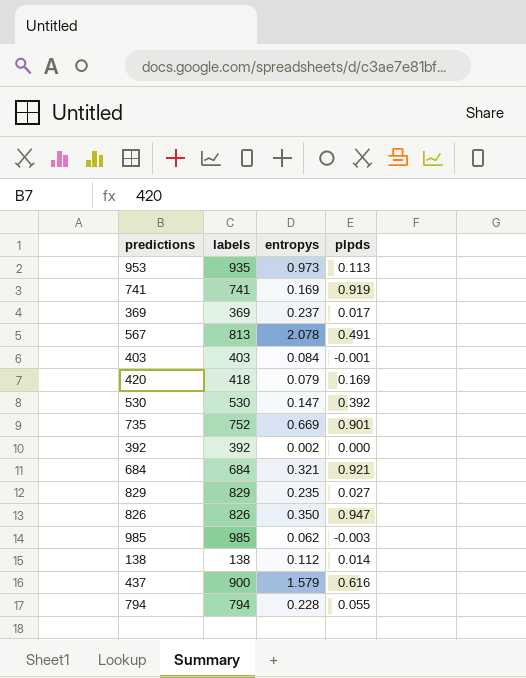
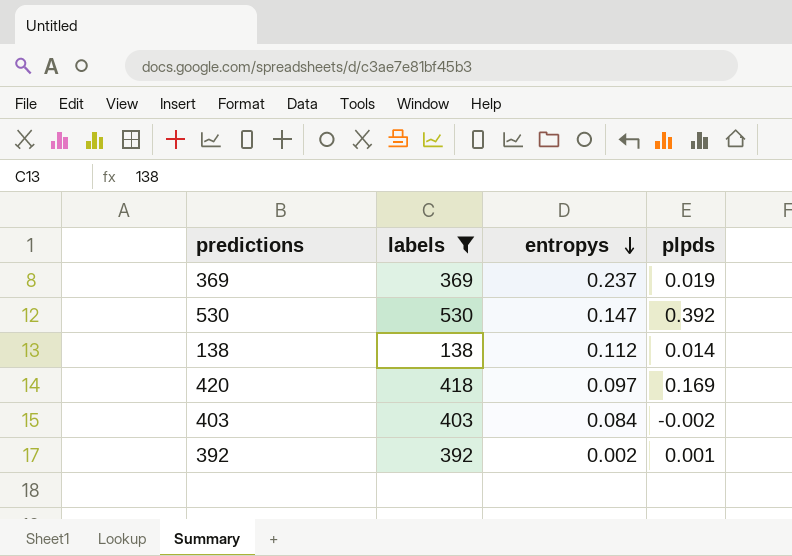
filter: none -> labels <= 530
row order: none -> entropys descending
369 | plpds: 0.017 -> 0.019
420 | entropys: 0.079 -> 0.097
403 | plpds: -0.001 -> -0.002
392 | plpds: 0.000 -> 0.001

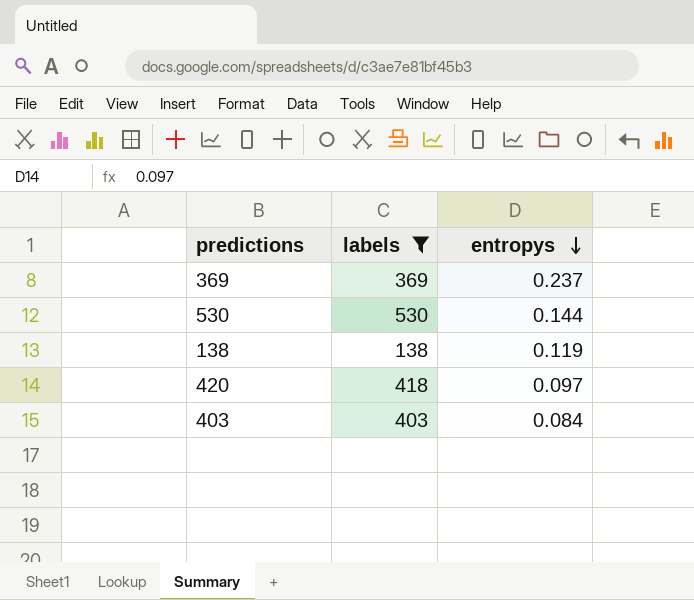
column plpds | position: 4 -> none
row 392: 392 | 0.002 | 0.001 -> none
530 | entropys: 0.147 -> 0.144
138 | entropys: 0.112 -> 0.119

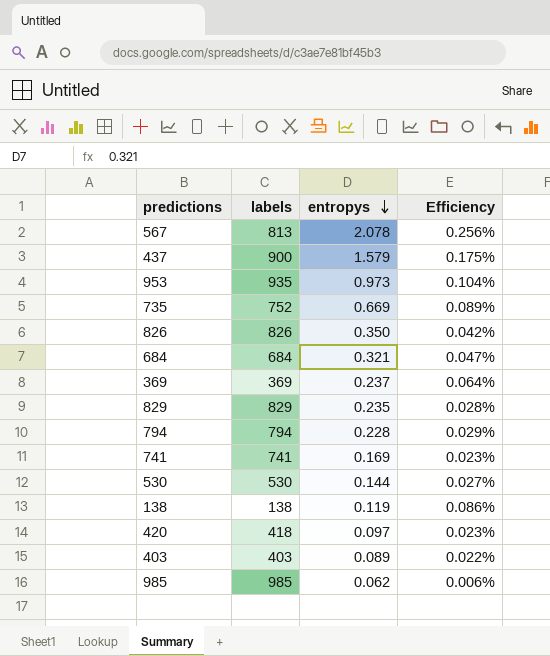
filter: labels <= 530 -> none
column Efficiency | formula: none -> [entropys] / [labels]
403 | entropys: 0.084 -> 0.089

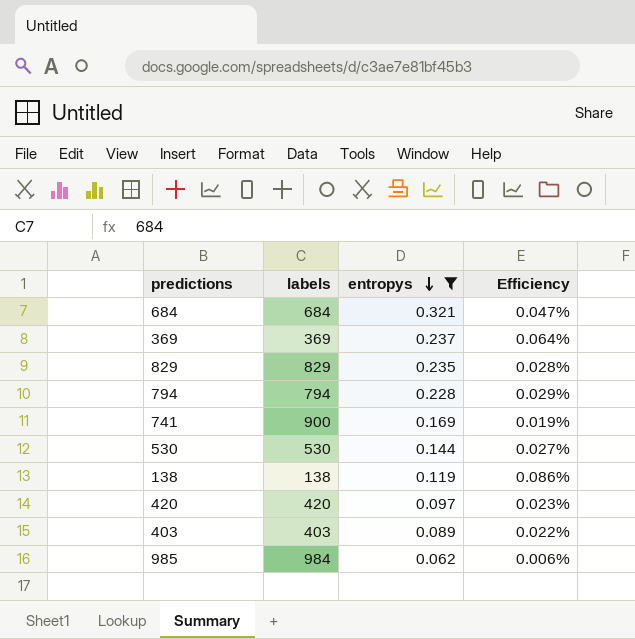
filter: none -> entropys <= 0.321
741 | labels: 741 -> 900
741 | Efficiency: 0.023% -> 0.019%
420 | labels: 418 -> 420
985 | labels: 985 -> 984

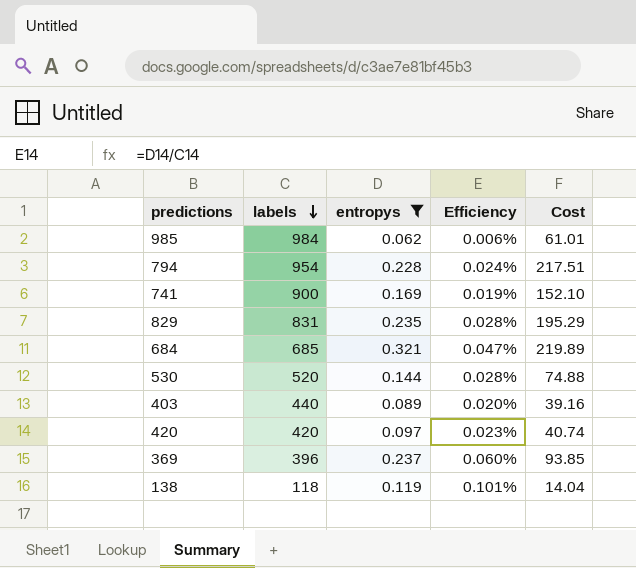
row order: entropys descending -> labels descending
column Cost | formula: none -> [labels] * [entropys]
794 | labels: 794 -> 954
794 | Efficiency: 0.029% -> 0.024%
829 | labels: 829 -> 831
684 | labels: 684 -> 685
530 | labels: 530 -> 520
530 | Efficiency: 0.027% -> 0.028%
403 | labels: 403 -> 440
403 | Efficiency: 0.022% -> 0.020%
369 | labels: 369 -> 396
369 | Efficiency: 0.064% -> 0.060%
138 | labels: 138 -> 118
138 | Efficiency: 0.086% -> 0.101%

